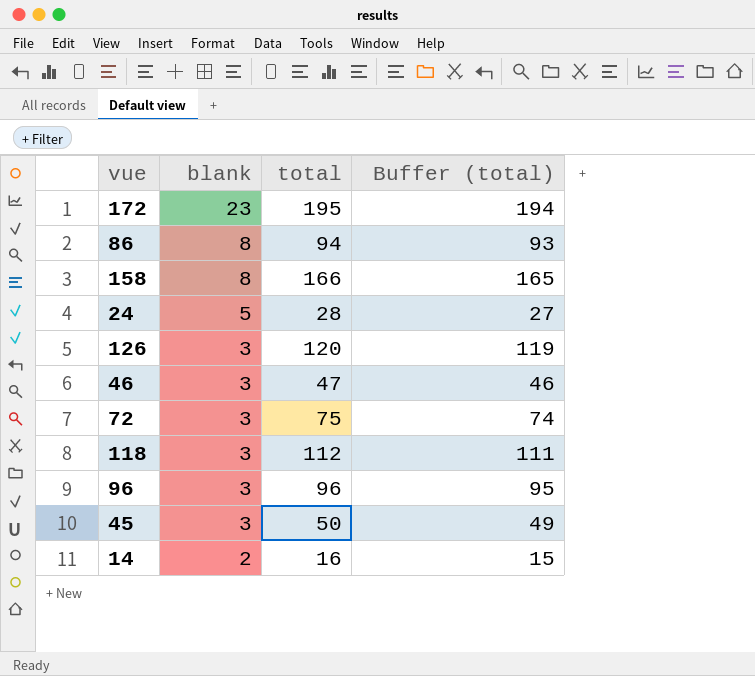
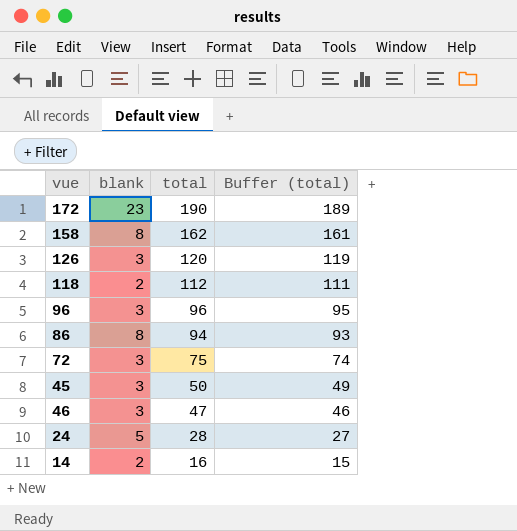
row order: blank descending -> total descending
172 | total: 195 -> 190
172 | Buffer (total): 194 -> 189
158 | total: 166 -> 162
158 | Buffer (total): 165 -> 161
118 | blank: 3 -> 2

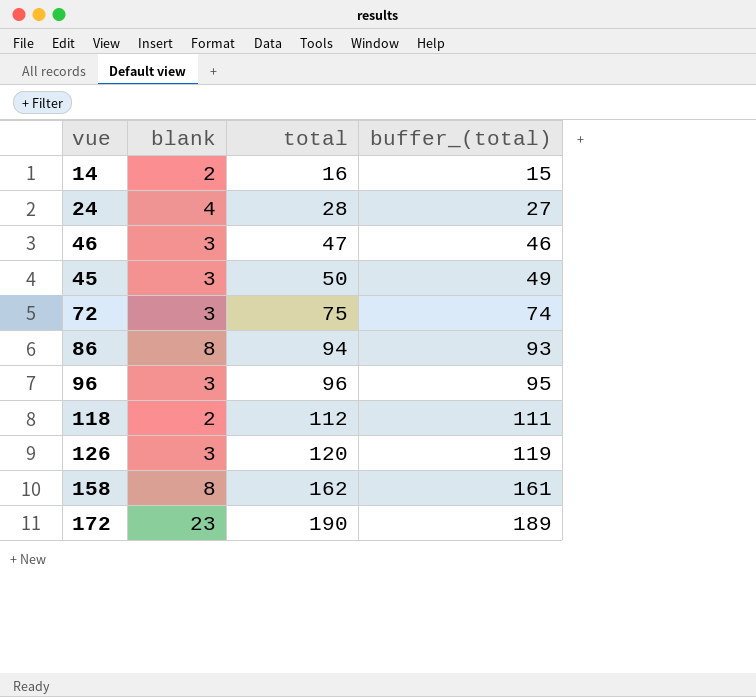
row order: total descending -> total ascending
column name: Buffer (total) -> buffer_(total)
24 | blank: 5 -> 4

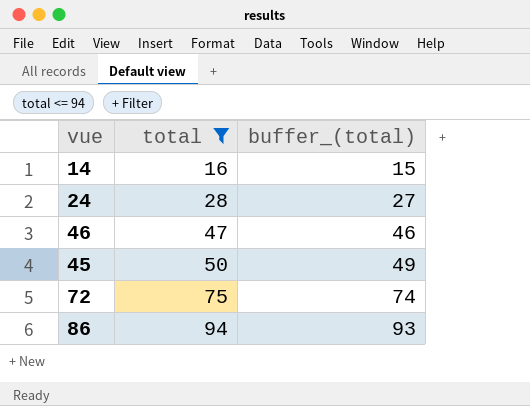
filter: none -> total <= 94
column blank | position: 2 -> none

